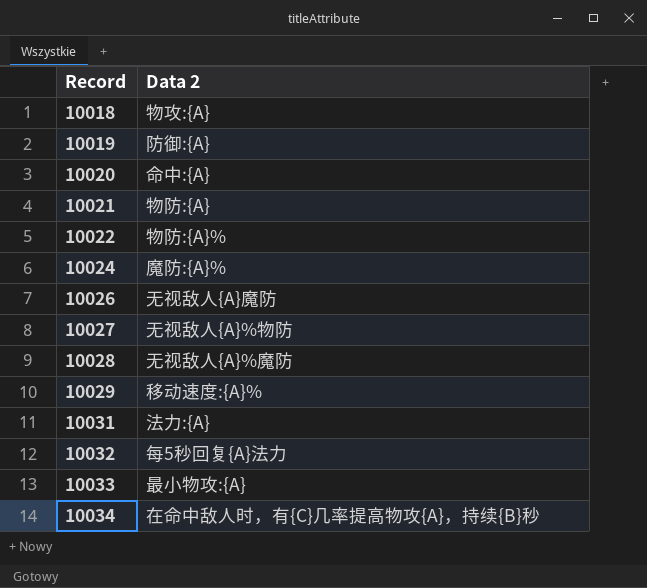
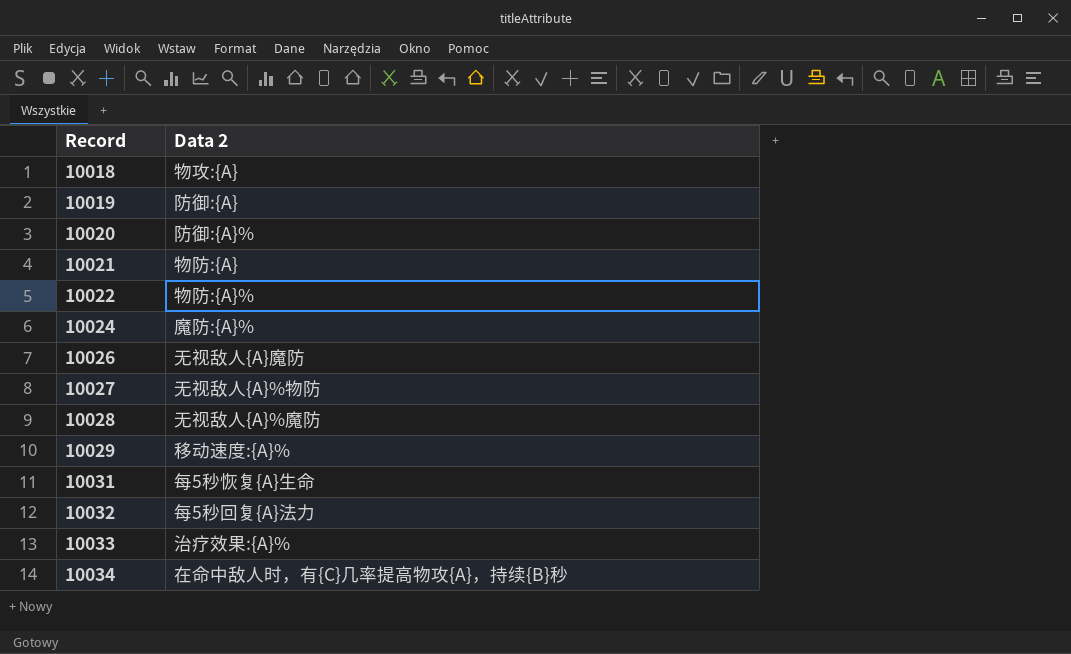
10020 | Data 2: 命中:{A} -> 防御:{A}%
10031 | Data 2: 法力:{A} -> 每5秒恢复{A}生命
10033 | Data 2: 最小物攻:{A} -> 治疗效果:{A}%

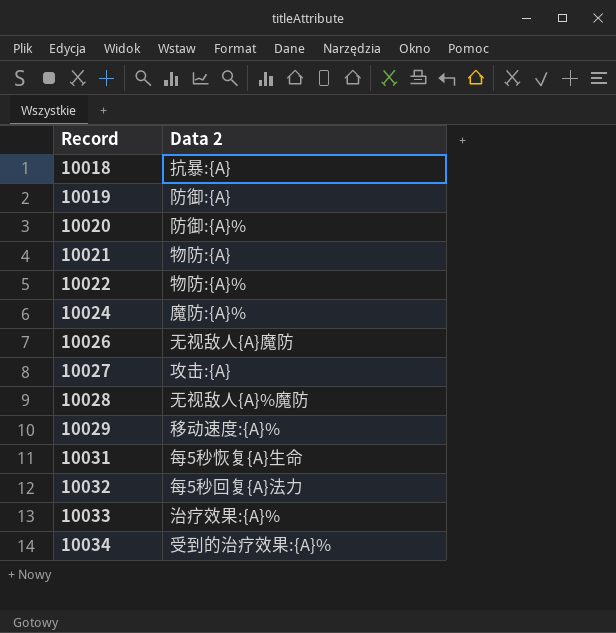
10018 | Data 2: 物攻:{A} -> 抗暴:{A}
10027 | Data 2: 无视敌人{A}%物防 -> 攻击:{A}
10034 | Data 2: 在命中敌人时，有{C}几率提高物攻{A}，持续{B}秒 -> 受到的治疗效果:{A}%

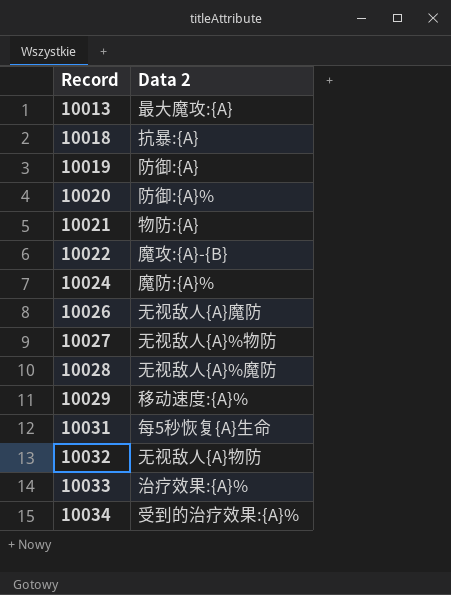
row 10013: none -> 最大魔攻:{A}
10022 | Data 2: 物防:{A}% -> 魔攻:{A}-{B}
10027 | Data 2: 攻击:{A} -> 无视敌人{A}%物防
10032 | Data 2: 每5秒回复{A}法力 -> 无视敌人{A}物防

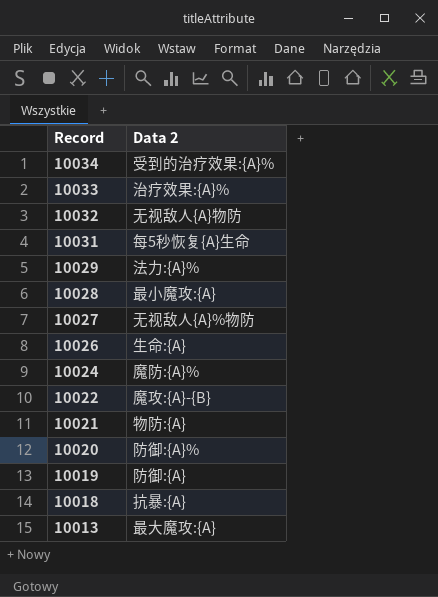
row order: Record ascending -> Record descending
10029 | Data 2: 移动速度:{A}% -> 法力:{A}%
10028 | Data 2: 无视敌人{A}%魔防 -> 最小魔攻:{A}
10026 | Data 2: 无视敌人{A}魔防 -> 生命:{A}

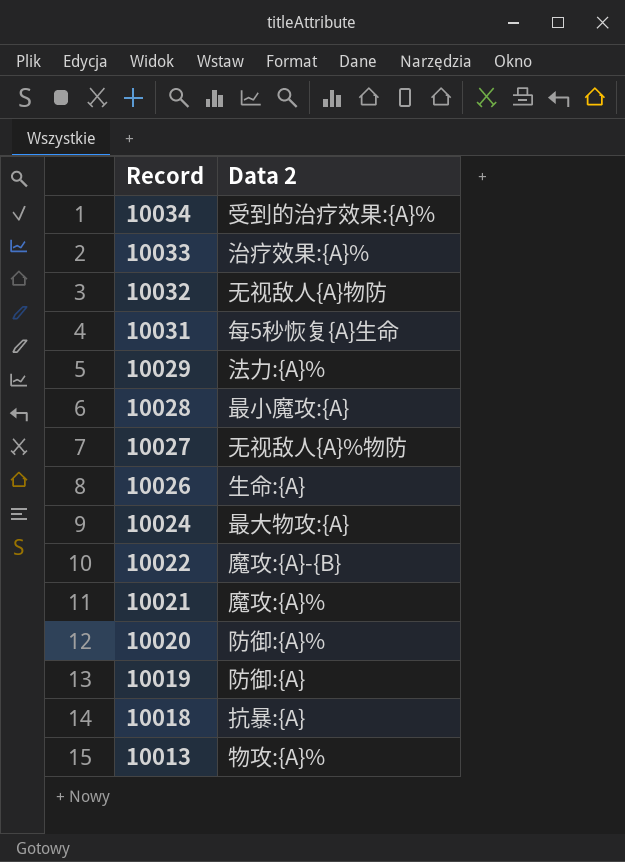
10024 | Data 2: 魔防:{A}% -> 最大物攻:{A}
10021 | Data 2: 物防:{A} -> 魔攻:{A}%
10013 | Data 2: 最大魔攻:{A} -> 物攻:{A}%

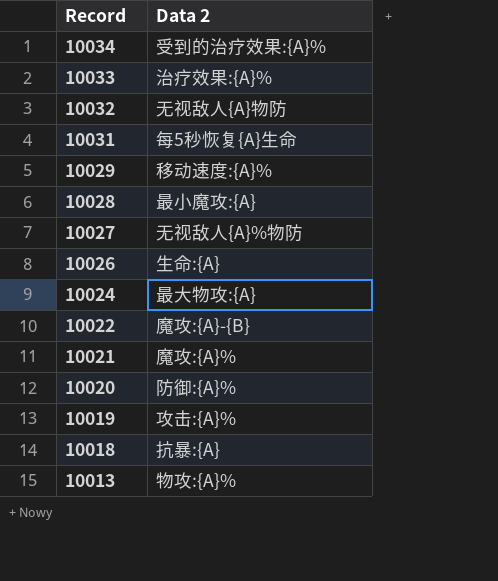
10029 | Data 2: 法力:{A}% -> 移动速度:{A}%
10019 | Data 2: 防御:{A} -> 攻击:{A}%

